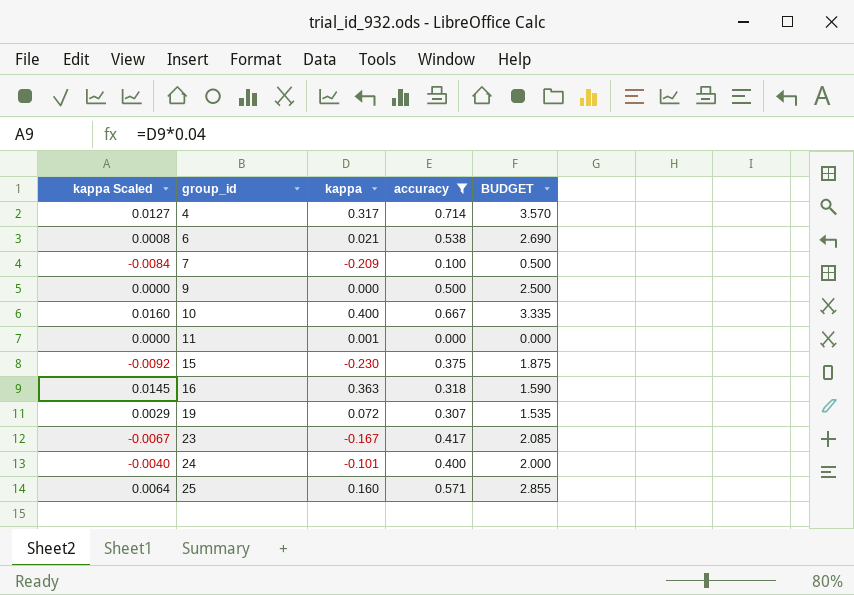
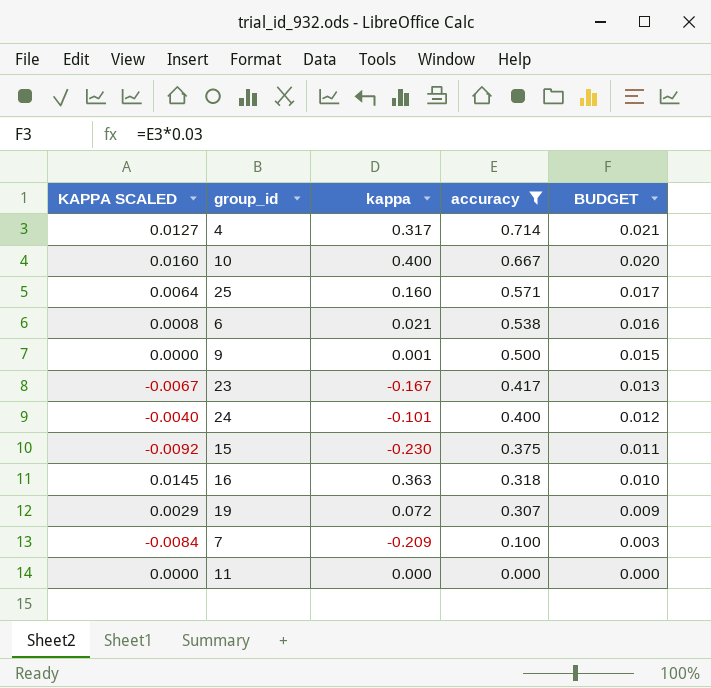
row order: group_id ascending -> accuracy descending
column name: kappa Scaled -> KAPPA SCALED
column BUDGET | formula: [accuracy] * 5 -> [accuracy] * 0.03
9 | kappa: 0.000 -> 0.001
11 | kappa: 0.001 -> 0.000

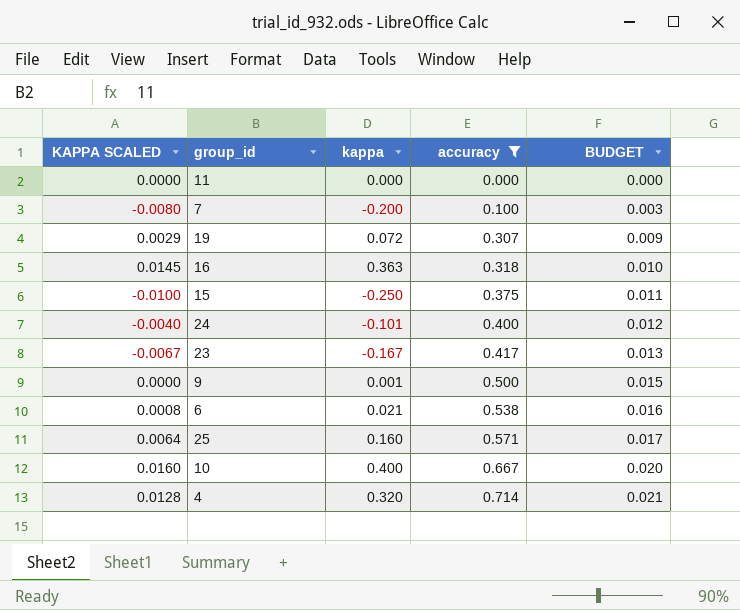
row order: accuracy descending -> accuracy ascending
7 | KAPPA SCALED: -0.0084 -> -0.0080
7 | kappa: -0.209 -> -0.200
15 | KAPPA SCALED: -0.0092 -> -0.0100
15 | kappa: -0.230 -> -0.250
4 | KAPPA SCALED: 0.0127 -> 0.0128
4 | kappa: 0.317 -> 0.320

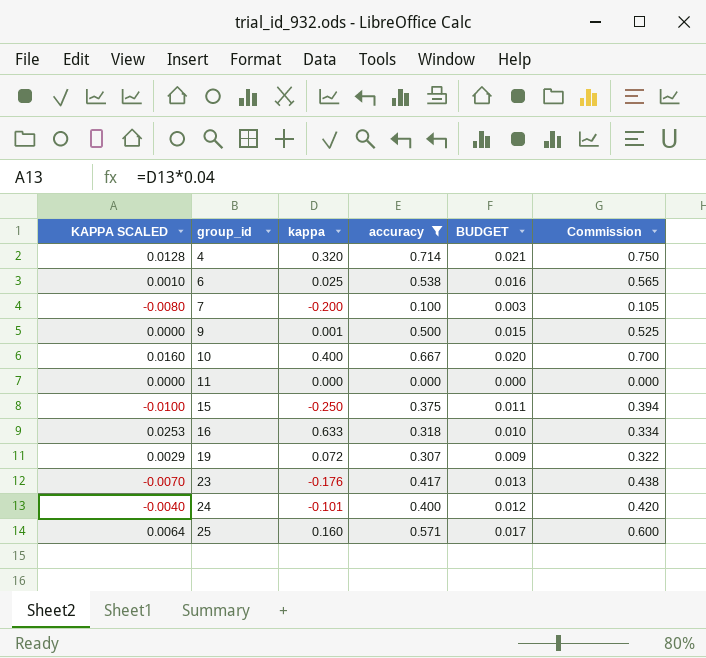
row order: accuracy ascending -> group_id ascending
column Commission | formula: none -> [accuracy] * 1.05
6 | KAPPA SCALED: 0.0008 -> 0.0010
6 | kappa: 0.021 -> 0.025
16 | KAPPA SCALED: 0.0145 -> 0.0253
16 | kappa: 0.363 -> 0.633
23 | KAPPA SCALED: -0.0067 -> -0.0070
23 | kappa: -0.167 -> -0.176

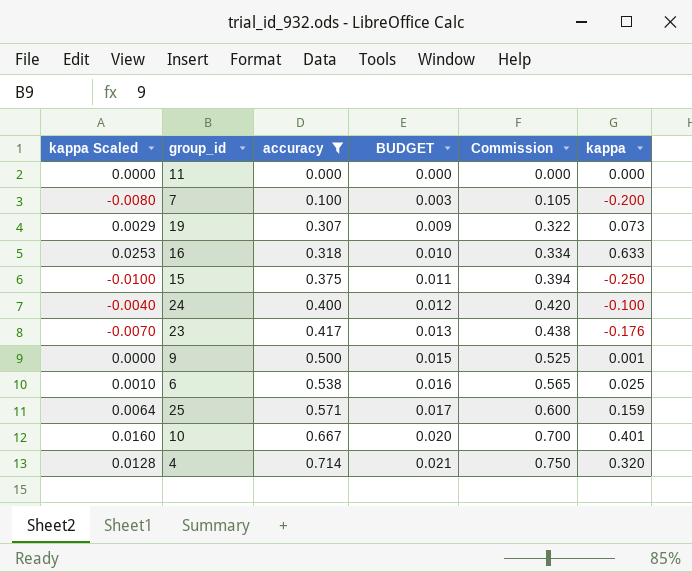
row order: group_id ascending -> accuracy ascending
column name: KAPPA SCALED -> kappa Scaled
column kappa | position: 3 -> 6
19 | kappa: 0.072 -> 0.073
24 | kappa: -0.101 -> -0.100
25 | kappa: 0.160 -> 0.159
10 | kappa: 0.400 -> 0.401

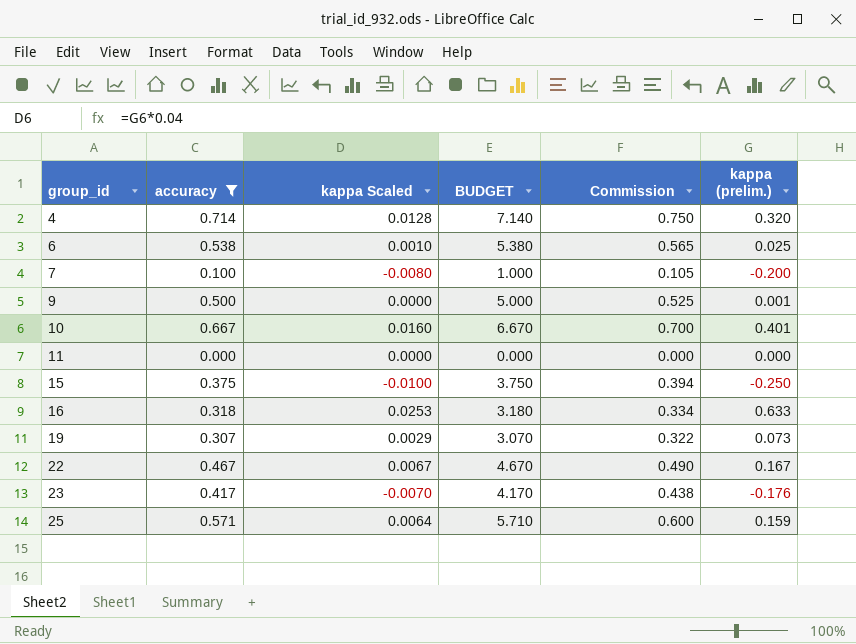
row order: accuracy ascending -> group_id ascending
column kappa Scaled | position: 1 -> 3
column BUDGET | formula: [accuracy] * 0.03 -> [accuracy] * 10
column name: kappa -> kappa (prelim.)
row 24: -0.0040 | 0.400 | 0.012 | 0.420 | -0.100 -> none
row 22: none -> 0.467 | 0.0067 | 4.670 | 0.490 | 0.167

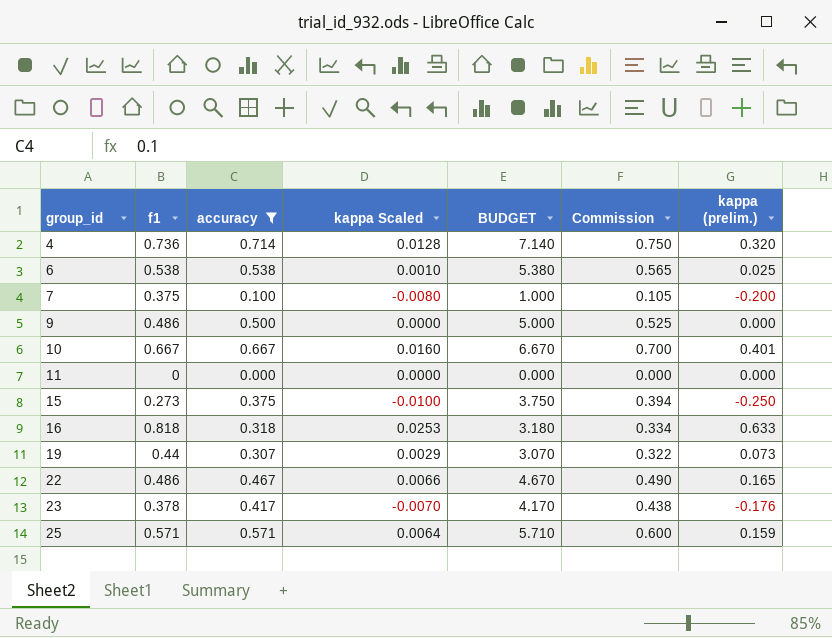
column f1 | position: none -> 2
9 | kappa (prelim.): 0.001 -> 0.000
22 | kappa Scaled: 0.0067 -> 0.0066
22 | kappa (prelim.): 0.167 -> 0.165

